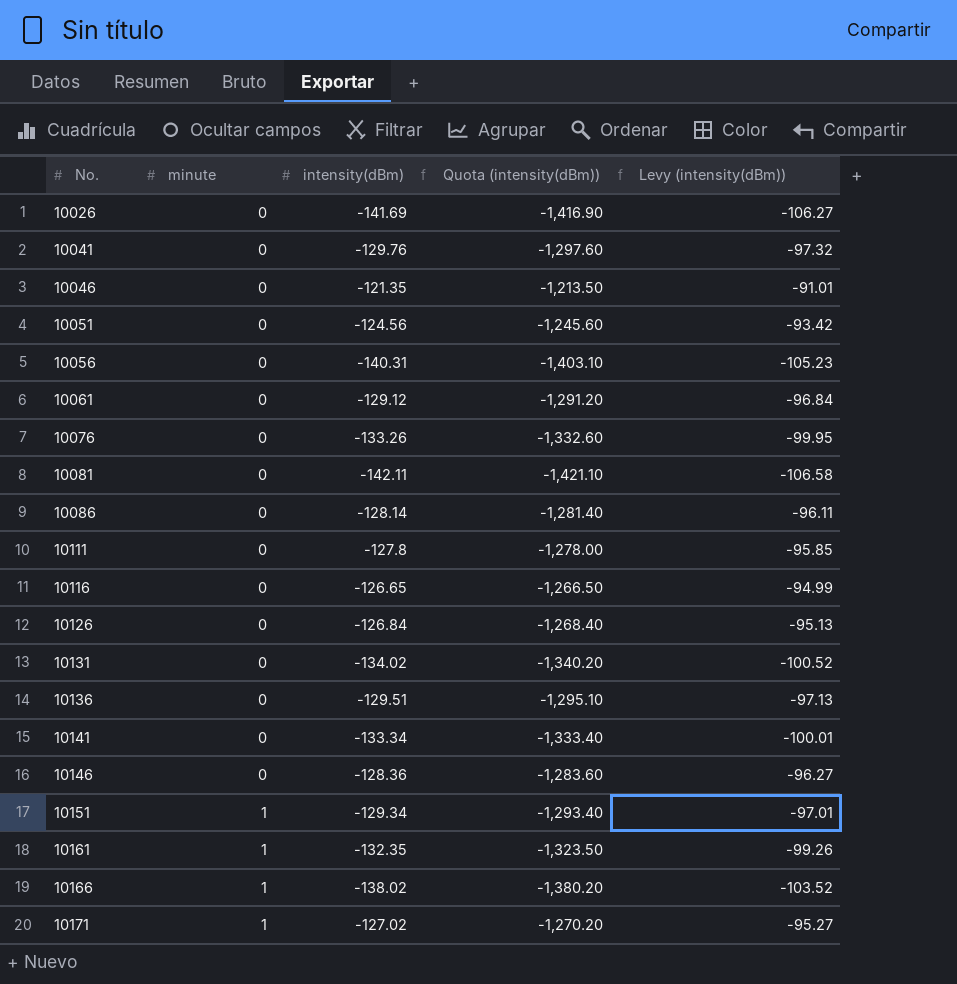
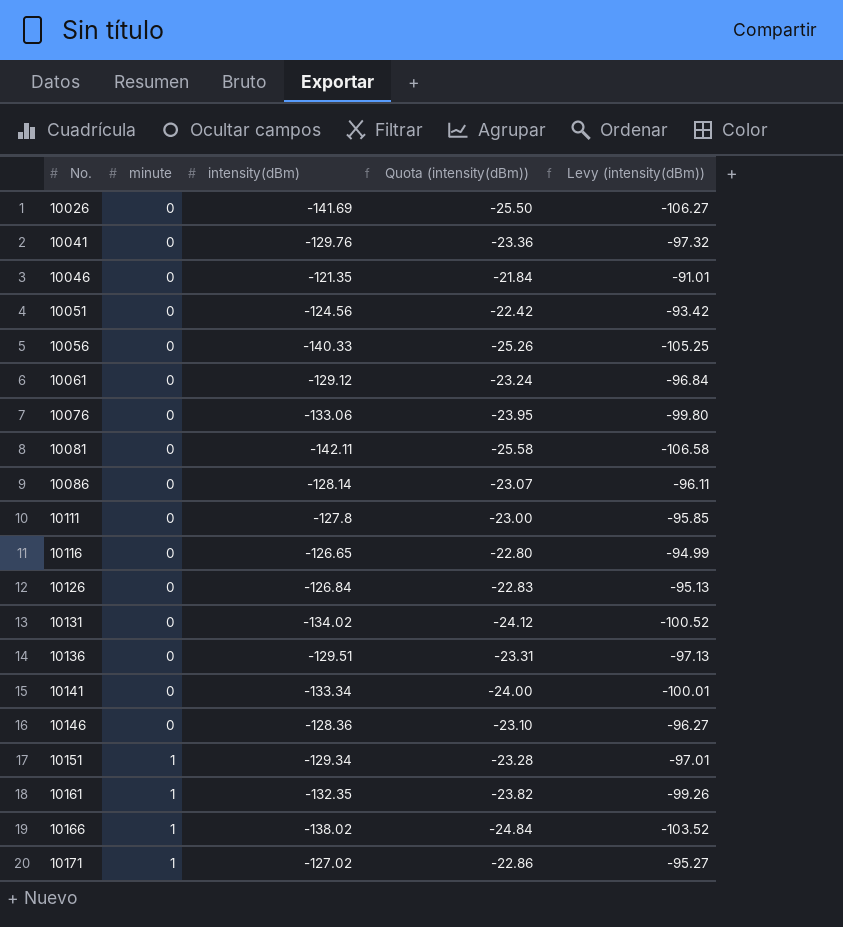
column Quota (intensity(dBm)) | formula: [intensity(dBm)] * 10 -> [intensity(dBm)] * 0.18
10056 | intensity(dBm): -140.31 -> -140.33
10056 | Levy (intensity(dBm)): -105.23 -> -105.25
10076 | intensity(dBm): -133.26 -> -133.06
10076 | Levy (intensity(dBm)): -99.95 -> -99.80

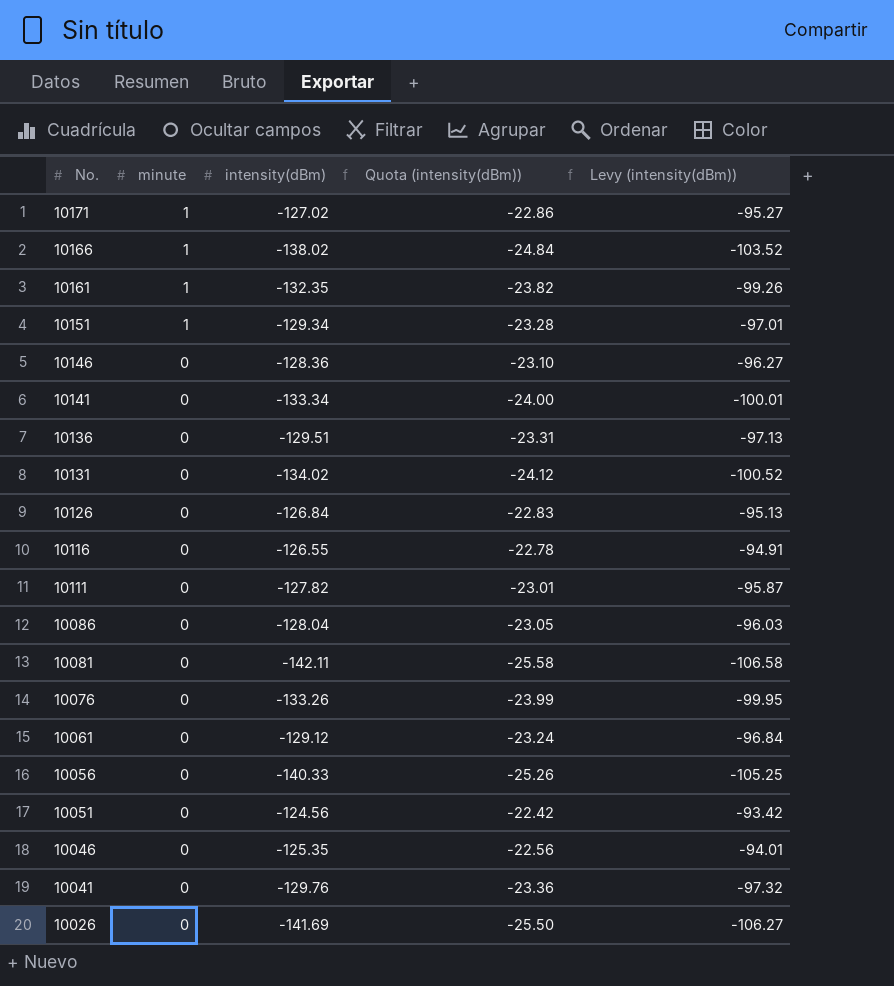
row order: No. ascending -> No. descending
10116 | intensity(dBm): -126.65 -> -126.55
10116 | Quota (intensity(dBm)): -22.80 -> -22.78
10116 | Levy (intensity(dBm)): -94.99 -> -94.91
10111 | intensity(dBm): -127.8 -> -127.82
10111 | Quota (intensity(dBm)): -23.00 -> -23.01
10111 | Levy (intensity(dBm)): -95.85 -> -95.87
10086 | intensity(dBm): -128.14 -> -128.04
10086 | Quota (intensity(dBm)): -23.07 -> -23.05
10086 | Levy (intensity(dBm)): -96.11 -> -96.03
10076 | intensity(dBm): -133.06 -> -133.26
10076 | Quota (intensity(dBm)): -23.95 -> -23.99
10076 | Levy (intensity(dBm)): -99.80 -> -99.95
10046 | intensity(dBm): -121.35 -> -125.35
10046 | Quota (intensity(dBm)): -21.84 -> -22.56
10046 | Levy (intensity(dBm)): -91.01 -> -94.01

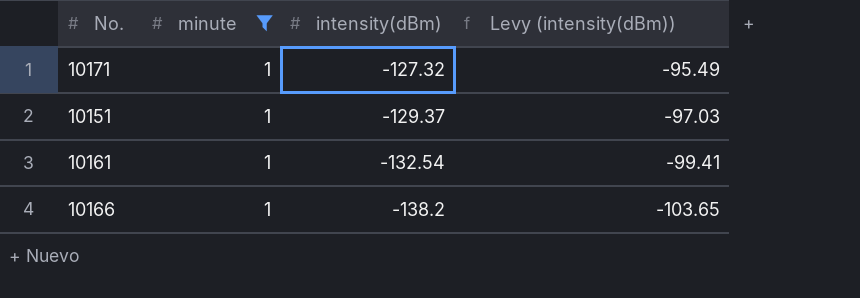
filter: none -> minute = 1
row order: No. descending -> intensity(dBm) descending
column Quota (intensity(dBm)) | formula: [intensity(dBm)] * 0.18 -> none
10171 | intensity(dBm): -127.02 -> -127.32
10171 | Levy (intensity(dBm)): -95.27 -> -95.49
10151 | intensity(dBm): -129.34 -> -129.37
10151 | Levy (intensity(dBm)): -97.01 -> -97.03
10161 | intensity(dBm): -132.35 -> -132.54
10161 | Levy (intensity(dBm)): -99.26 -> -99.41
10166 | intensity(dBm): -138.02 -> -138.2
10166 | Levy (intensity(dBm)): -103.52 -> -103.65

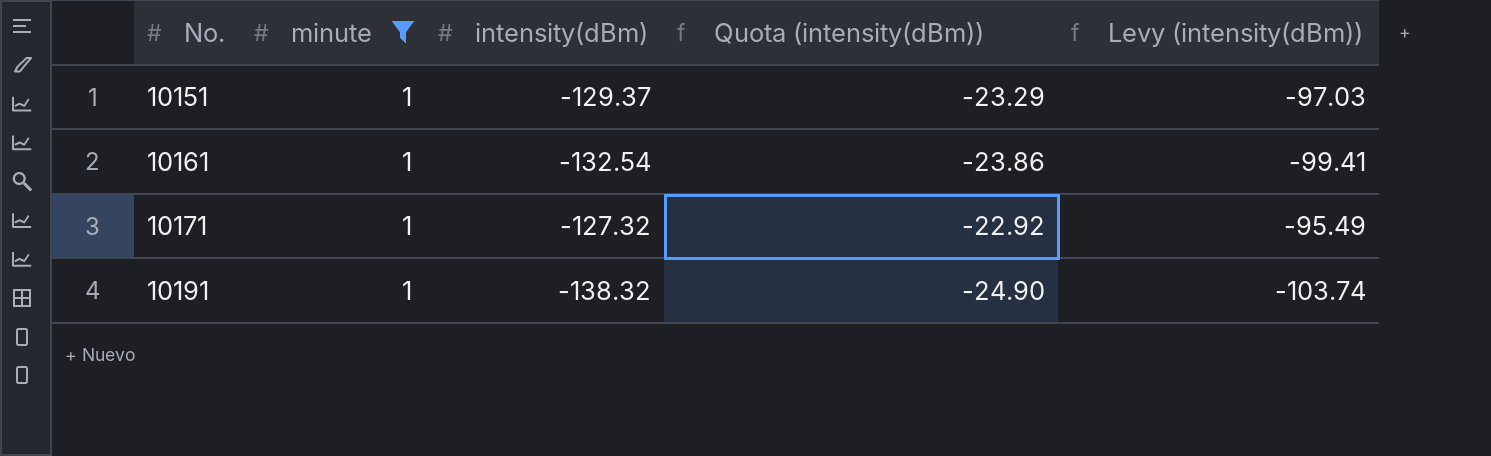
row order: intensity(dBm) descending -> No. ascending
column Quota (intensity(dBm)) | formula: none -> [intensity(dBm)] * 0.18
row 10166: 1 | -138.2 | -103.65 -> none
row 10191: none -> 1 | -138.32 | -24.90 | -103.74

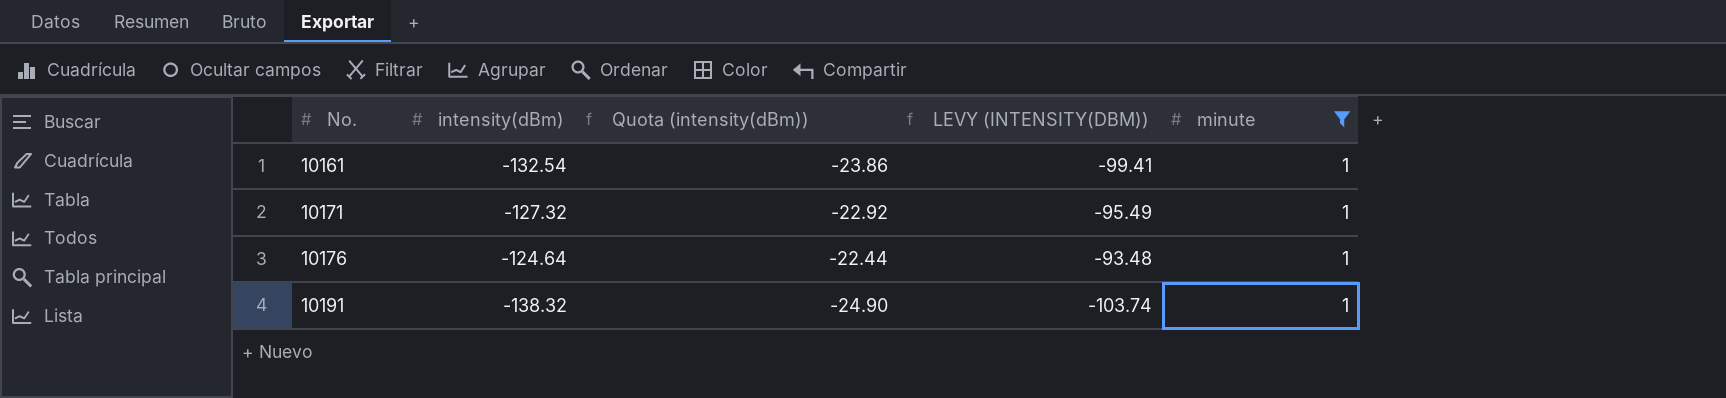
column name: Levy (intensity(dBm)) -> LEVY (INTENSITY(DBM))
column minute | position: 2 -> 5
row 10151: 1 | -129.37 | -23.29 | -97.03 -> none
row 10176: none -> -124.64 | -22.44 | -93.48 | 1

